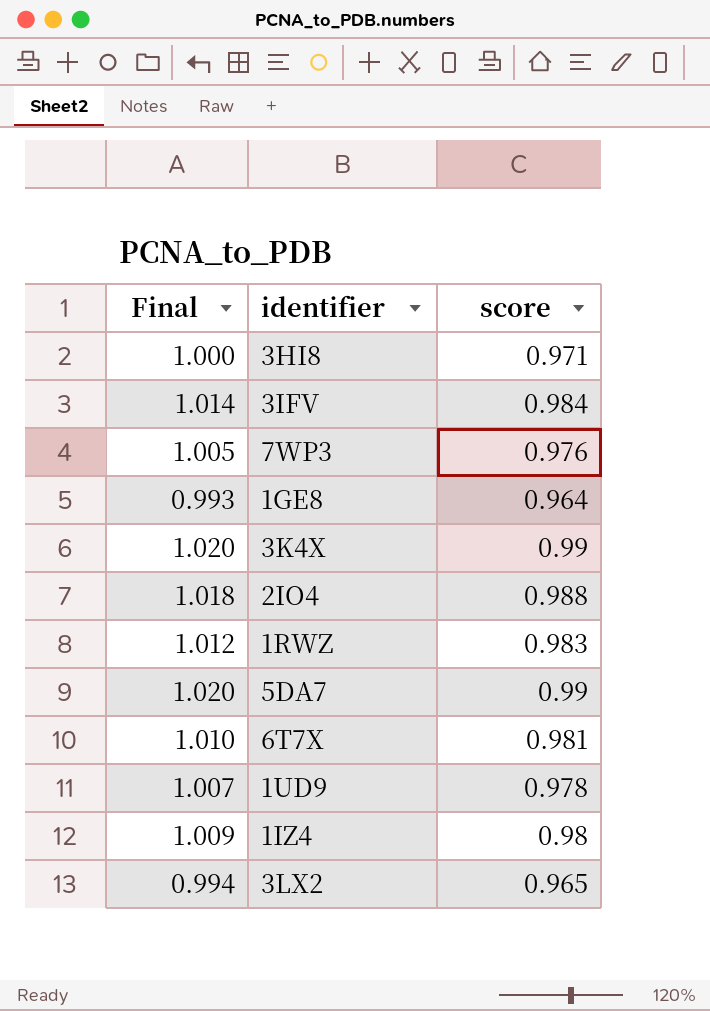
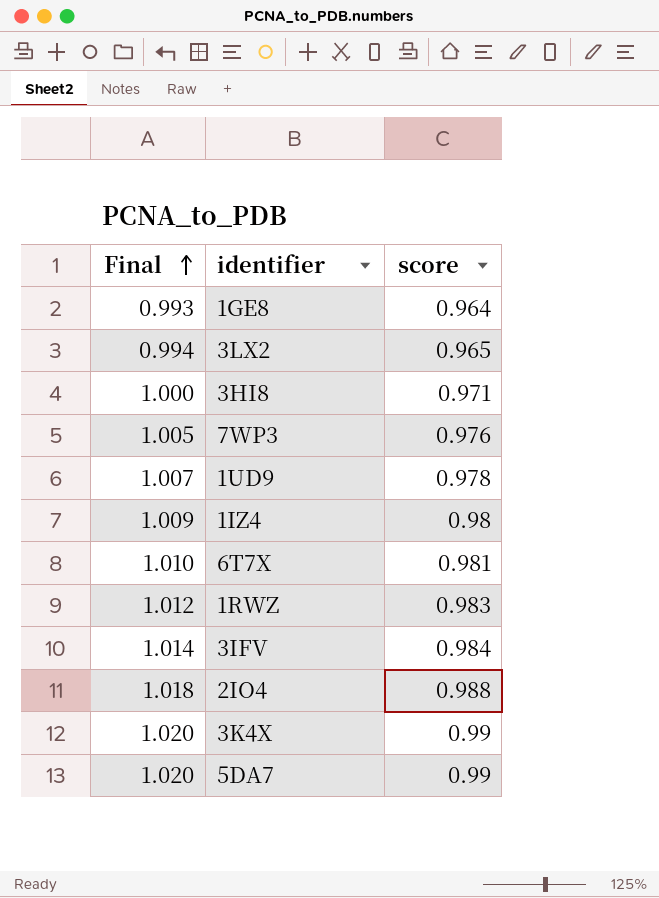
row order: none -> Final ascending

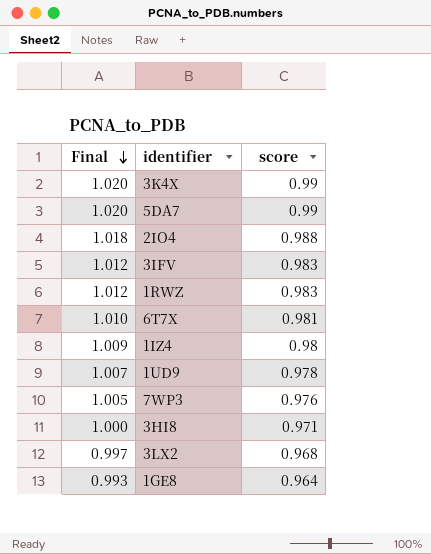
row order: Final ascending -> Final descending
3IFV | Final: 1.014 -> 1.012
3IFV | score: 0.984 -> 0.983
3LX2 | Final: 0.994 -> 0.997
3LX2 | score: 0.965 -> 0.968

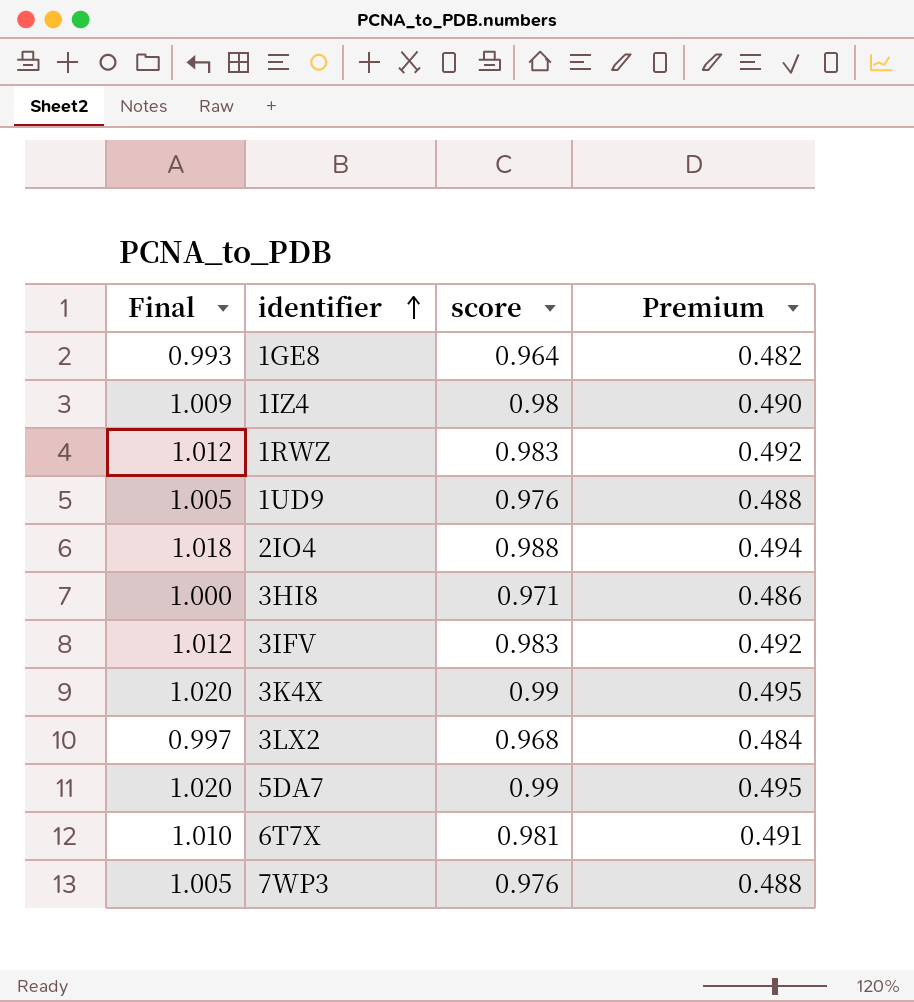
row order: Final descending -> identifier ascending
column Premium | formula: none -> [score] * 0.5
1UD9 | Final: 1.007 -> 1.005
1UD9 | score: 0.978 -> 0.976

